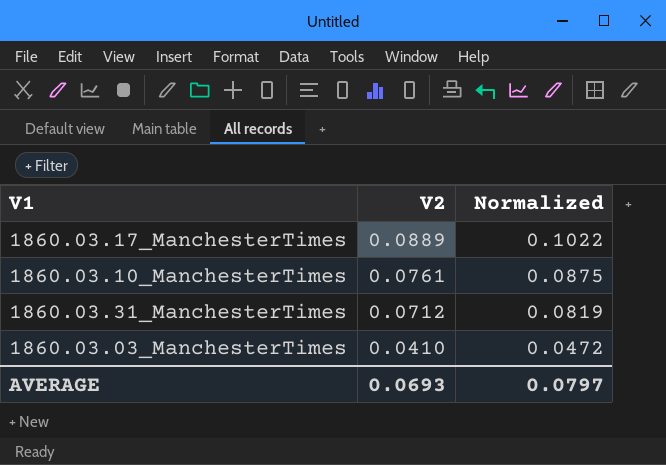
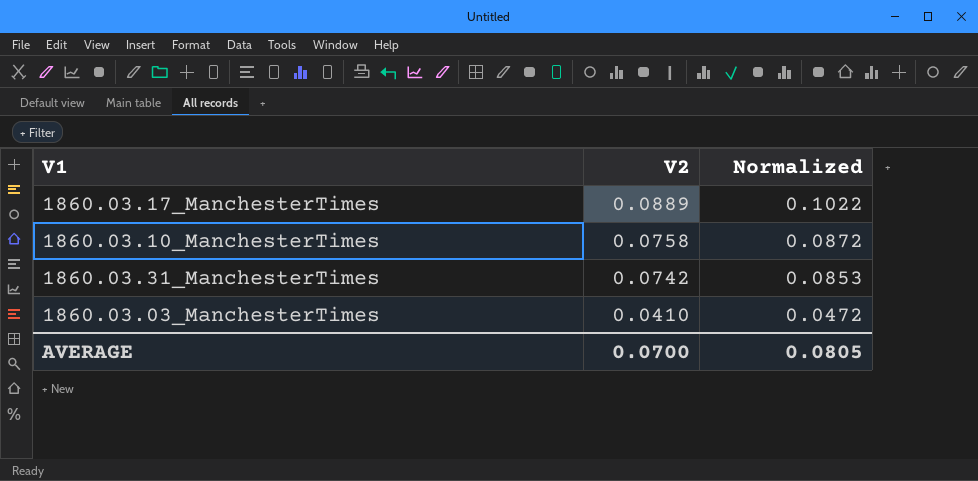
1860.03.10_ManchesterTimes | V2: 0.0761 -> 0.0758
1860.03.10_ManchesterTimes | Normalized: 0.0875 -> 0.0872
1860.03.31_ManchesterTimes | V2: 0.0712 -> 0.0742
1860.03.31_ManchesterTimes | Normalized: 0.0819 -> 0.0853
AVERAGE | V2: 0.0693 -> 0.0700
AVERAGE | Normalized: 0.0797 -> 0.0805

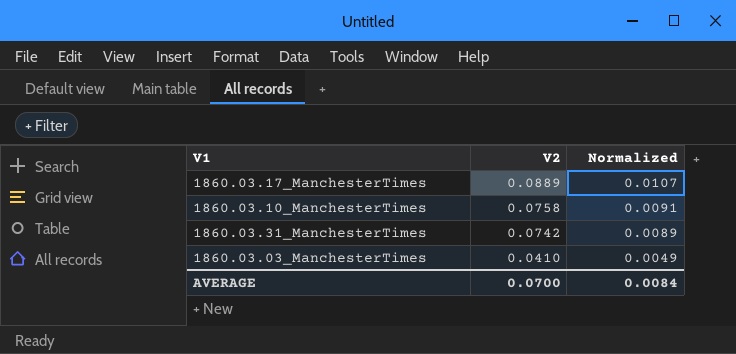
column Normalized | formula: [V2] * 1.15 -> [V2] * 0.12
AVERAGE | Normalized: 0.0805 -> 0.0084

